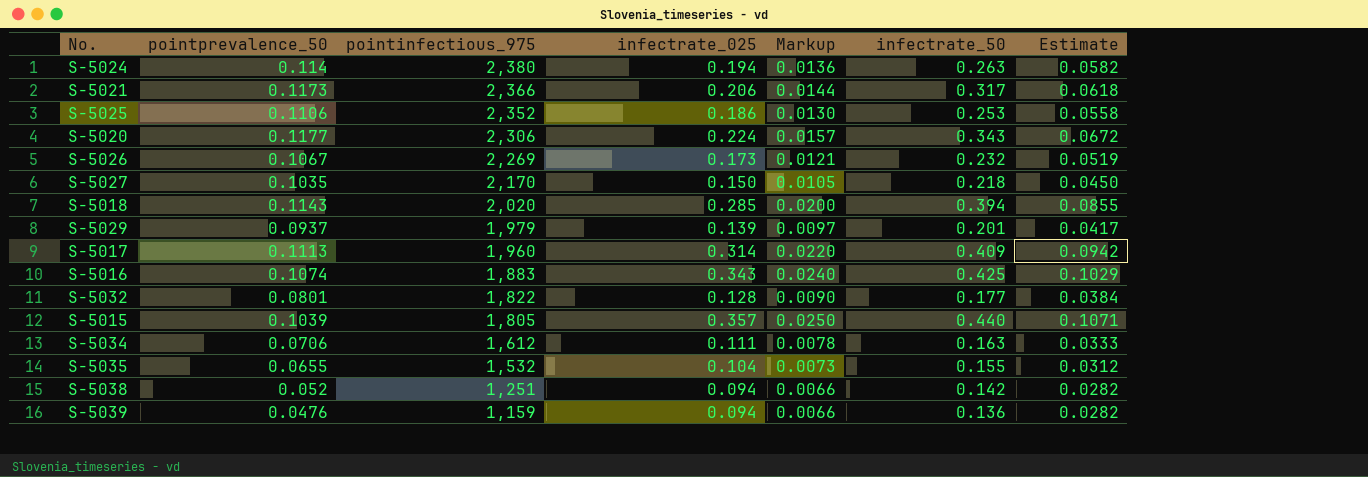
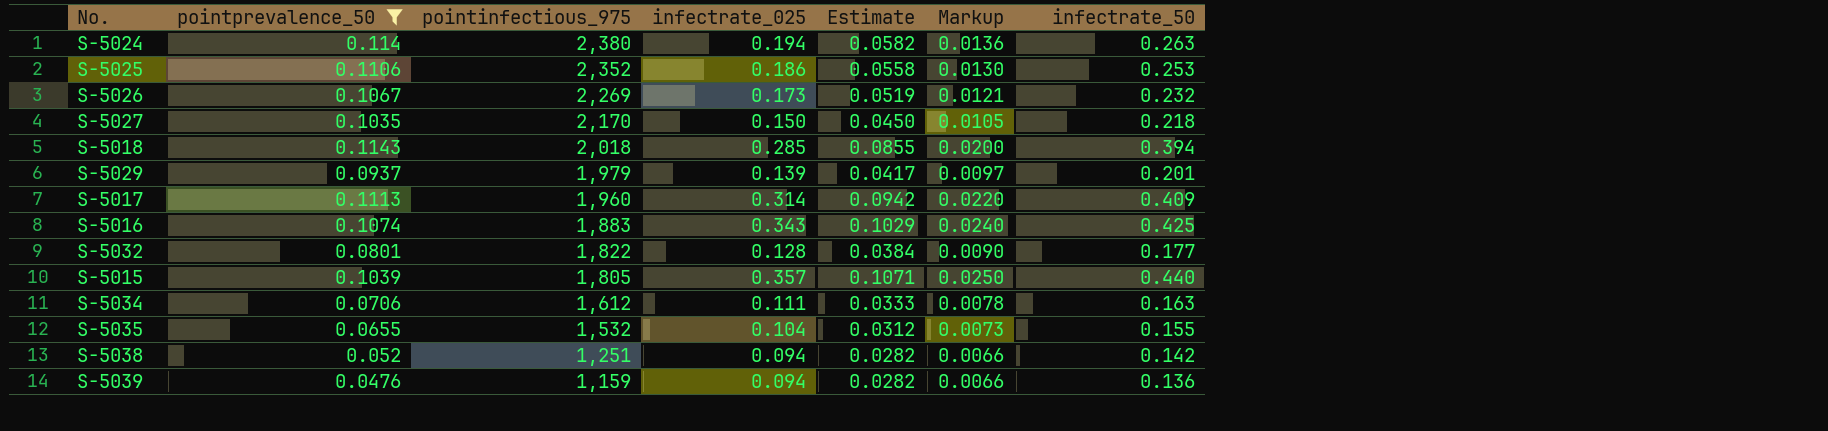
filter: none -> pointprevalence_50 <= 0.1143
column Estimate | position: 7 -> 5
S-5018 | pointinfectious_975: 2,020 -> 2,018

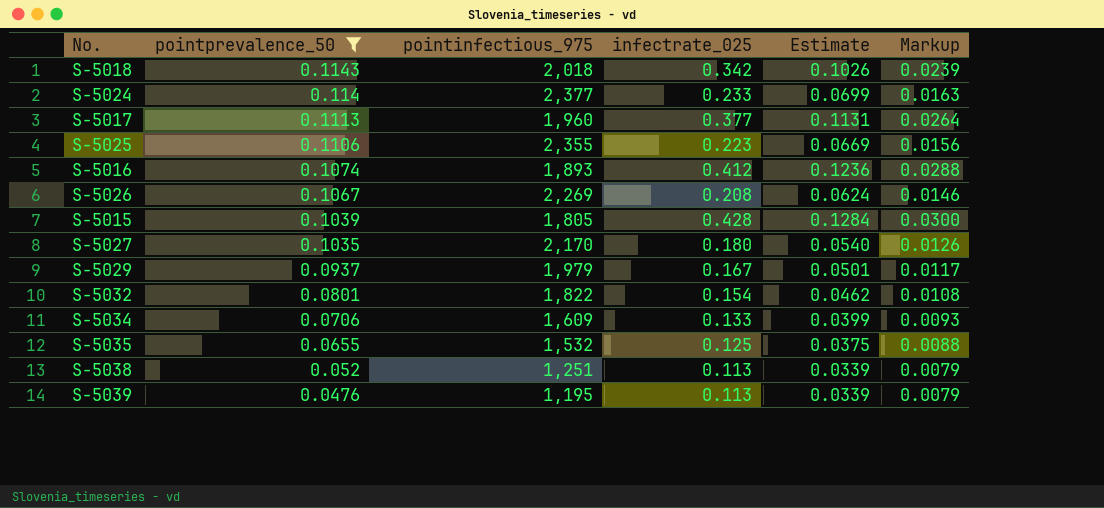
row order: pointinfectious_975 descending -> pointprevalence_50 descending
column infectrate_50 | position: 7 -> none
S-5018 | infectrate_025: 0.285 -> 0.342
S-5018 | Estimate: 0.0855 -> 0.1026
S-5018 | Markup: 0.0200 -> 0.0239
S-5024 | pointinfectious_975: 2,380 -> 2,377
S-5024 | infectrate_025: 0.194 -> 0.233
S-5024 | Estimate: 0.0582 -> 0.0699
S-5024 | Markup: 0.0136 -> 0.0163
S-5017 | infectrate_025: 0.314 -> 0.377
S-5017 | Estimate: 0.0942 -> 0.1131
S-5017 | Markup: 0.0220 -> 0.0264
S-5025 | pointinfectious_975: 2,352 -> 2,355
S-5025 | infectrate_025: 0.186 -> 0.223
S-5025 | Estimate: 0.0558 -> 0.0669
S-5025 | Markup: 0.0130 -> 0.0156
S-5016 | pointinfectious_975: 1,883 -> 1,893
S-5016 | infectrate_025: 0.343 -> 0.412
S-5016 | Estimate: 0.1029 -> 0.1236
S-5016 | Markup: 0.0240 -> 0.0288
S-5026 | infectrate_025: 0.173 -> 0.208
S-5026 | Estimate: 0.0519 -> 0.0624
S-5026 | Markup: 0.0121 -> 0.0146
S-5015 | infectrate_025: 0.357 -> 0.428
S-5015 | Estimate: 0.1071 -> 0.1284
S-5015 | Markup: 0.0250 -> 0.0300
S-5027 | infectrate_025: 0.150 -> 0.180
S-5027 | Estimate: 0.0450 -> 0.0540
S-5027 | Markup: 0.0105 -> 0.0126
S-5029 | infectrate_025: 0.139 -> 0.167
S-5029 | Estimate: 0.0417 -> 0.0501
S-5029 | Markup: 0.0097 -> 0.0117
S-5032 | infectrate_025: 0.128 -> 0.154
S-5032 | Estimate: 0.0384 -> 0.0462
S-5032 | Markup: 0.0090 -> 0.0108
S-5034 | pointinfectious_975: 1,612 -> 1,609
S-5034 | infectrate_025: 0.111 -> 0.133
S-5034 | Estimate: 0.0333 -> 0.0399
S-5034 | Markup: 0.0078 -> 0.0093
S-5035 | infectrate_025: 0.104 -> 0.125
S-5035 | Estimate: 0.0312 -> 0.0375
S-5035 | Markup: 0.0073 -> 0.0088
S-5038 | infectrate_025: 0.094 -> 0.113
S-5038 | Estimate: 0.0282 -> 0.0339
S-5038 | Markup: 0.0066 -> 0.0079
S-5039 | pointinfectious_975: 1,159 -> 1,195
S-5039 | infectrate_025: 0.094 -> 0.113
S-5039 | Estimate: 0.0282 -> 0.0339
S-5039 | Markup: 0.0066 -> 0.0079

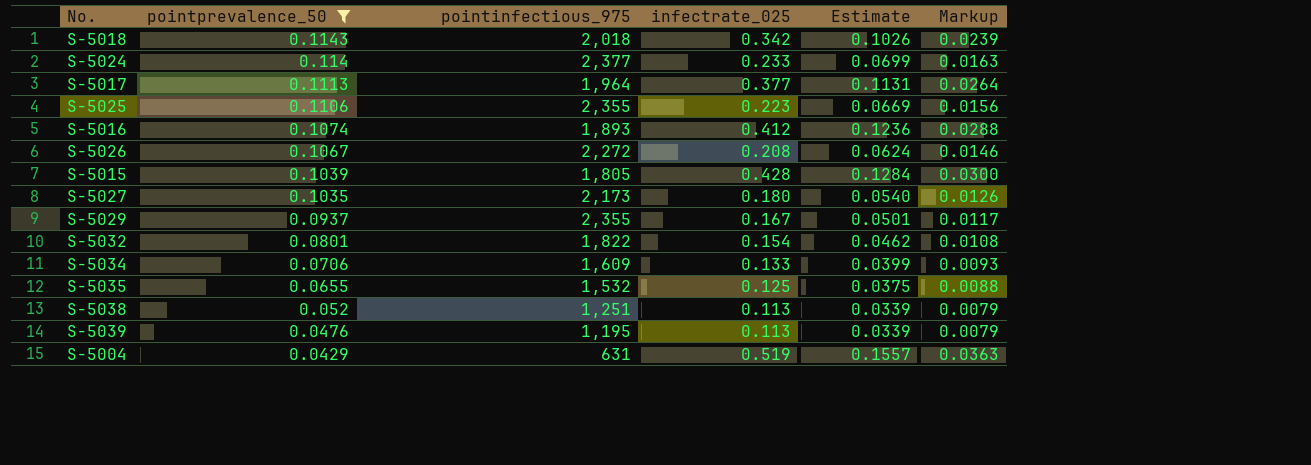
S-5017 | pointinfectious_975: 1,960 -> 1,964
S-5026 | pointinfectious_975: 2,269 -> 2,272
S-5027 | pointinfectious_975: 2,170 -> 2,173
S-5029 | pointinfectious_975: 1,979 -> 2,355
row S-5004: none -> 0.0429 | 631 | 0.519 | 0.1557 | 0.0363

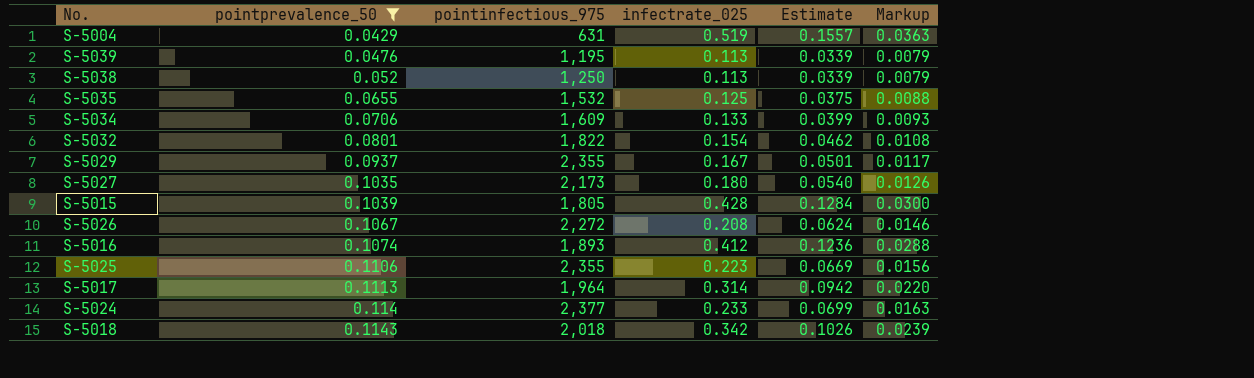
row order: pointprevalence_50 descending -> pointprevalence_50 ascending
S-5038 | pointinfectious_975: 1,251 -> 1,250
S-5017 | infectrate_025: 0.377 -> 0.314
S-5017 | Estimate: 0.1131 -> 0.0942
S-5017 | Markup: 0.0264 -> 0.0220

